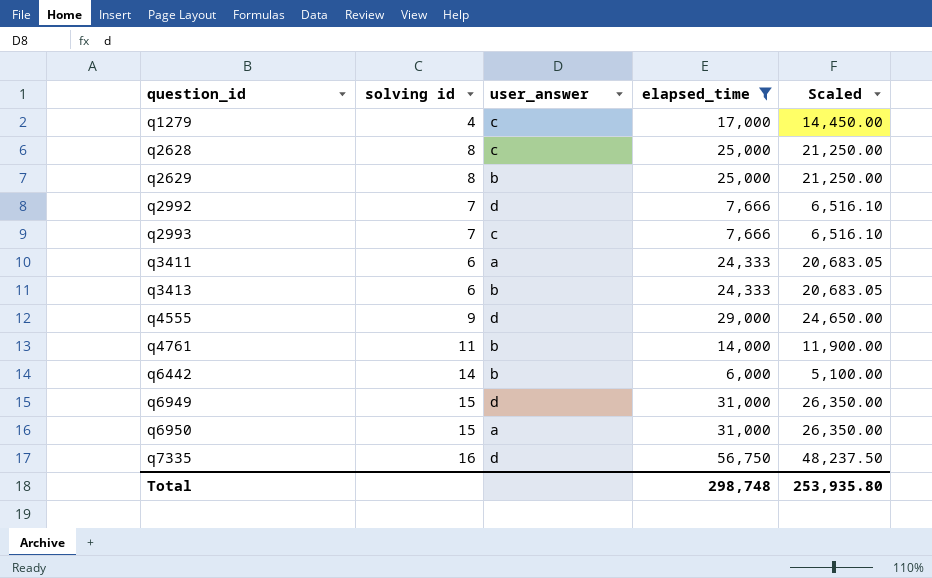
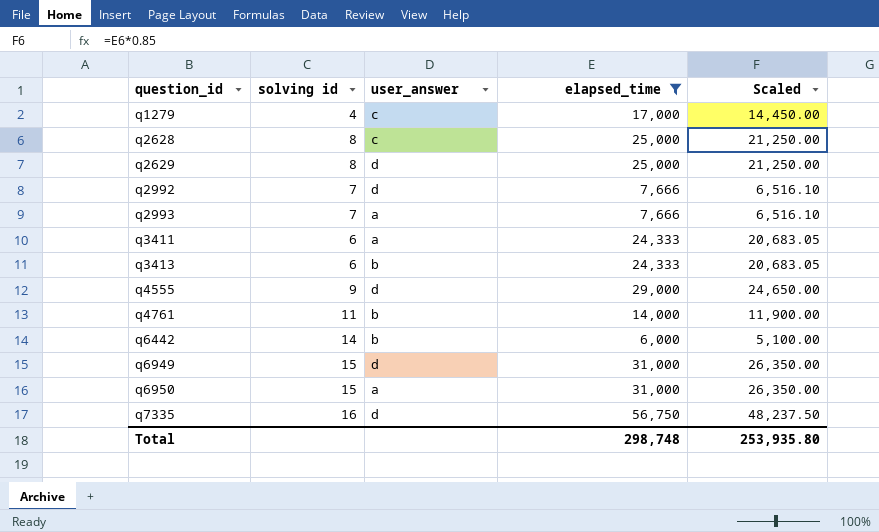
q2629 | user_answer: b -> d
q2993 | user_answer: c -> a

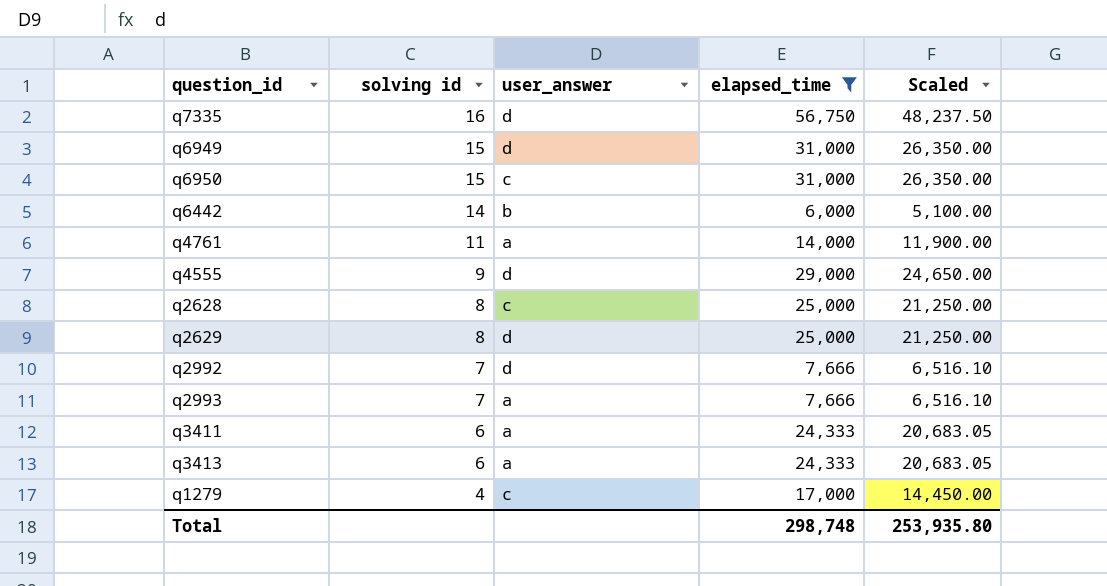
row order: question_id ascending -> solving id descending
q6950 | user_answer: a -> c
q4761 | user_answer: b -> a
q3413 | user_answer: b -> a

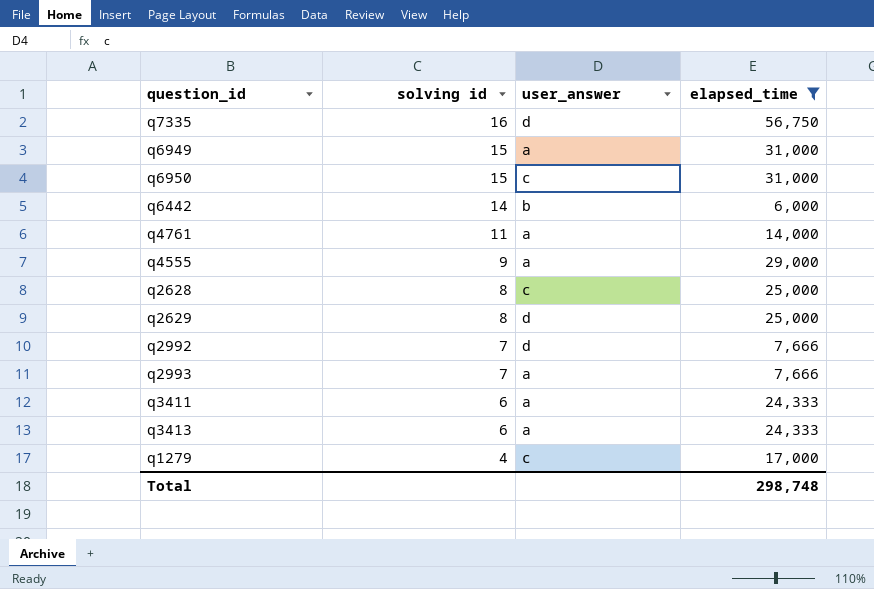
column Scaled | formula: [elapsed_time] * 0.85 -> none
q6949 | user_answer: d -> a
q4555 | user_answer: d -> a

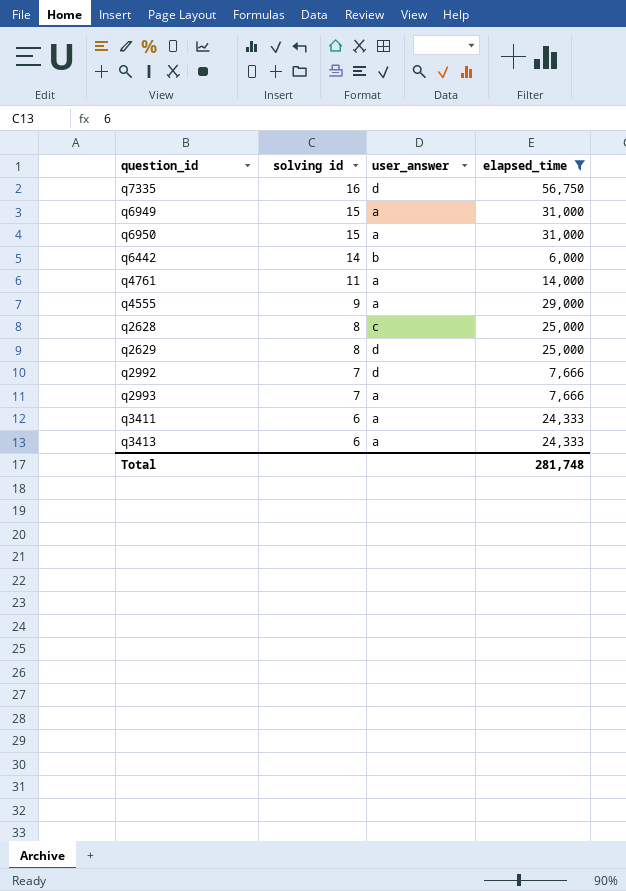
row q1279: 4 | c | 17,000 -> none
q6950 | user_answer: c -> a
Total | elapsed_time: 298,748 -> 281,748

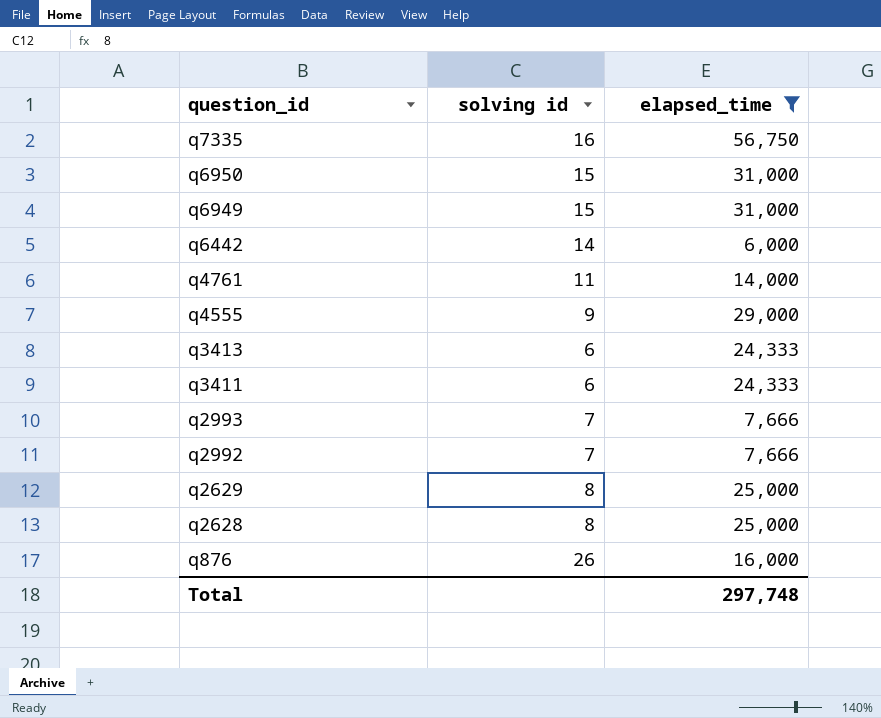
row order: solving id descending -> question_id descending
column user_answer | position: 3 -> none
row q876: none -> 26 | 16,000
Total | elapsed_time: 281,748 -> 297,748

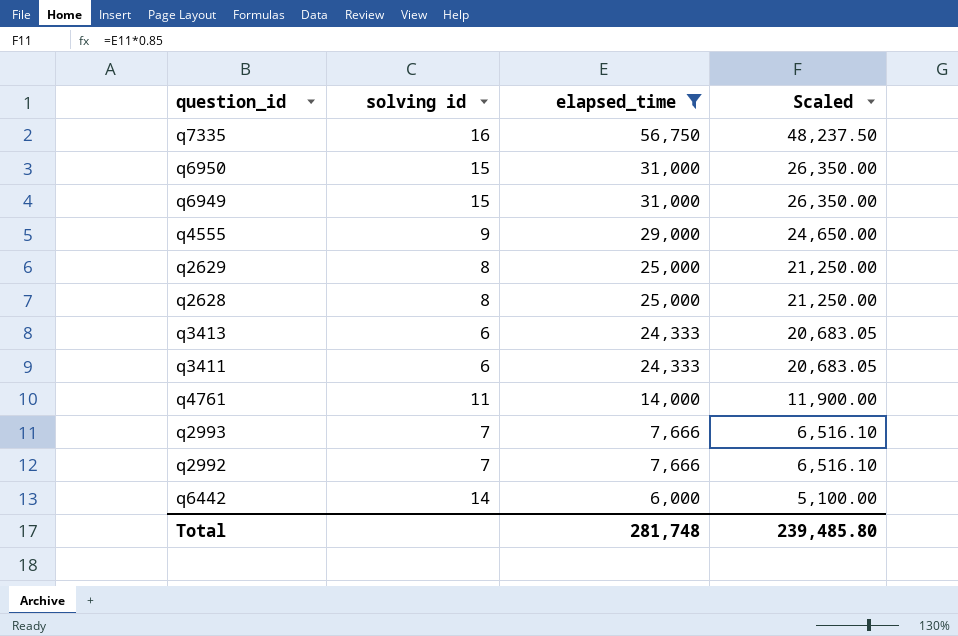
row order: question_id descending -> elapsed_time descending
column Scaled | formula: none -> [elapsed_time] * 0.85
row q876: 26 | 16,000 -> none
Total | elapsed_time: 297,748 -> 281,748

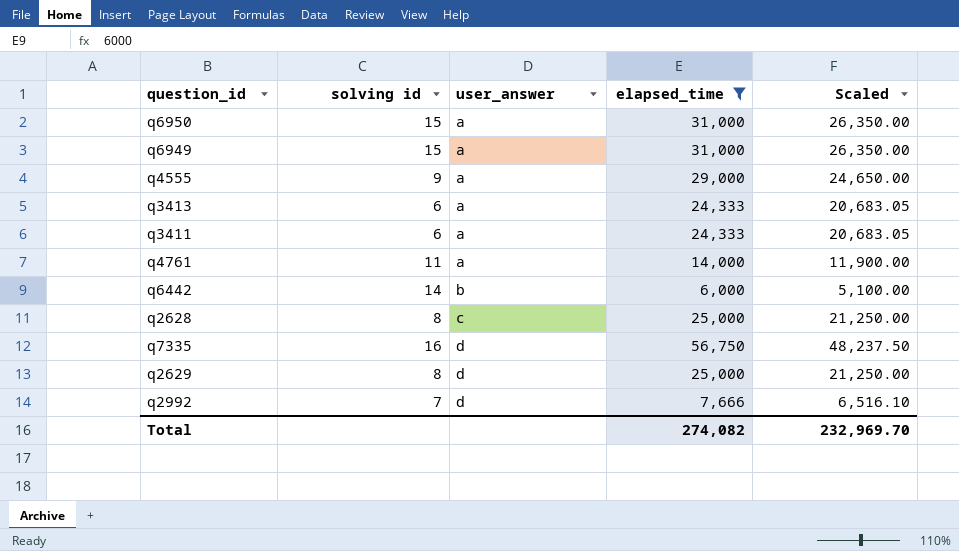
row order: elapsed_time descending -> user_answer ascending
column user_answer | position: none -> 3
row q2993: 7 | 7,666 | 6,516.10 -> none
Total | elapsed_time: 281,748 -> 274,082
Total | Scaled: 239,485.80 -> 232,969.70

